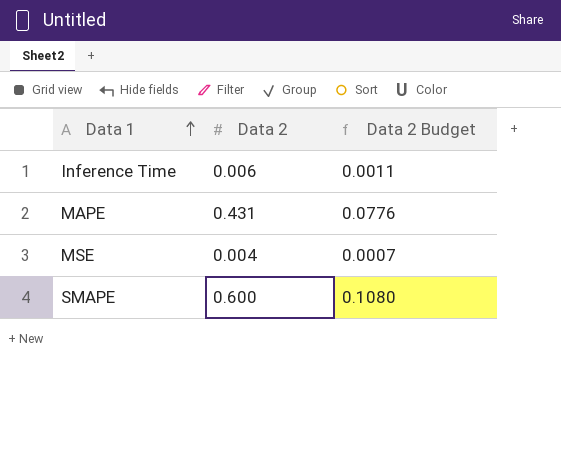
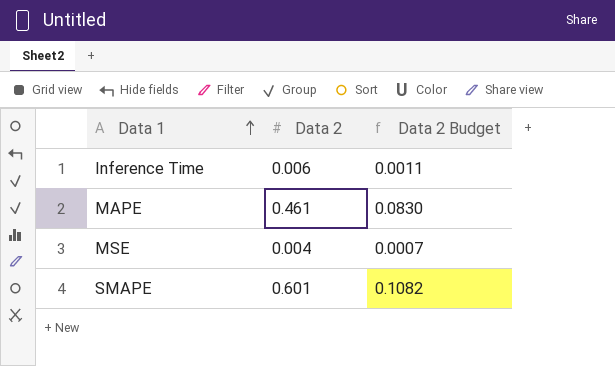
MAPE | Data 2: 0.431 -> 0.461
MAPE | Data 2 Budget: 0.0776 -> 0.0830
SMAPE | Data 2: 0.600 -> 0.601
SMAPE | Data 2 Budget: 0.1080 -> 0.1082

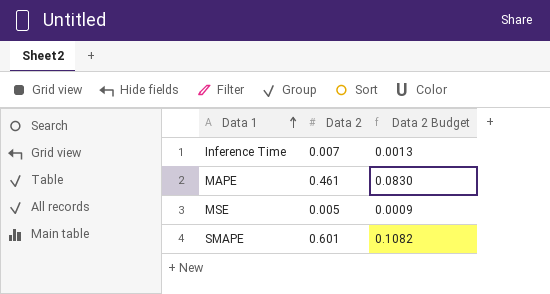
Inference Time | Data 2: 0.006 -> 0.007
Inference Time | Data 2 Budget: 0.0011 -> 0.0013
MSE | Data 2: 0.004 -> 0.005
MSE | Data 2 Budget: 0.0007 -> 0.0009

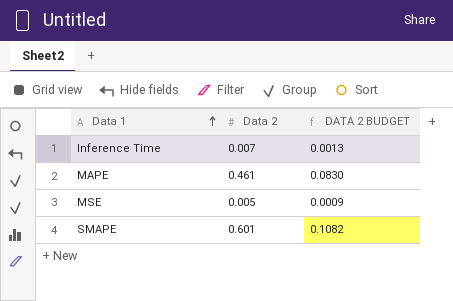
column name: Data 2 Budget -> DATA 2 BUDGET

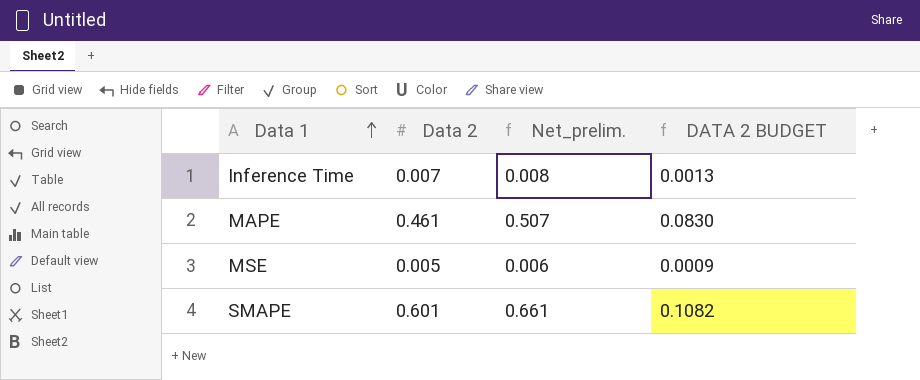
column Net_prelim. | formula: none -> [Data 2] * 1.1

